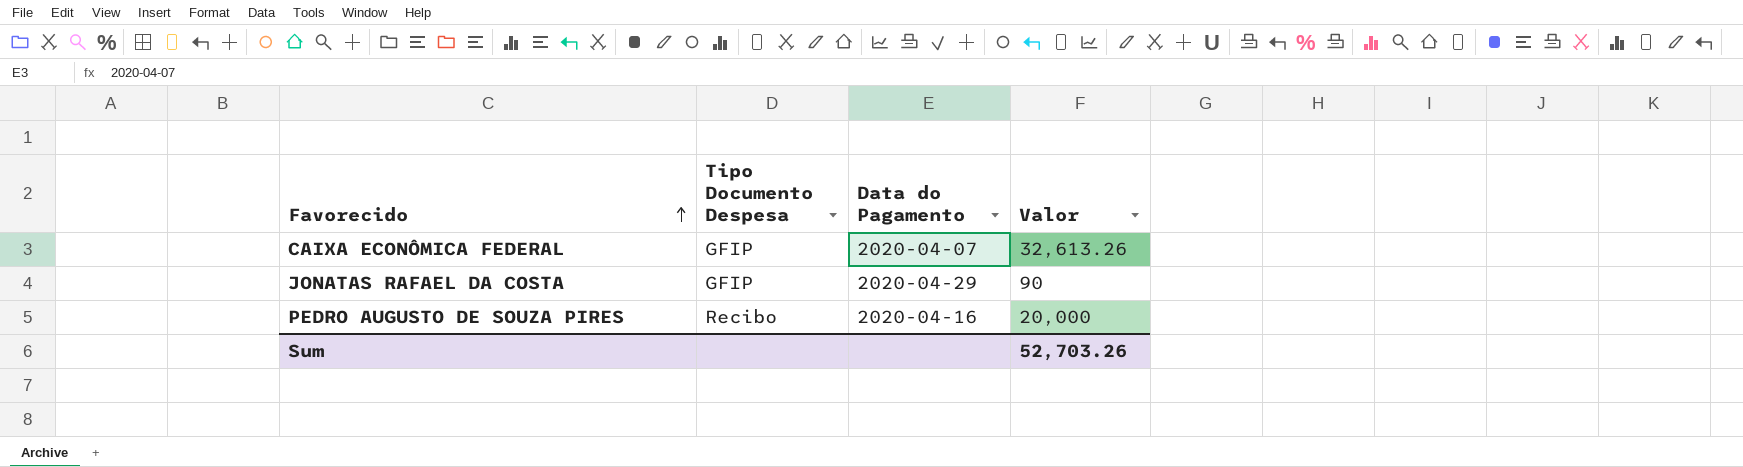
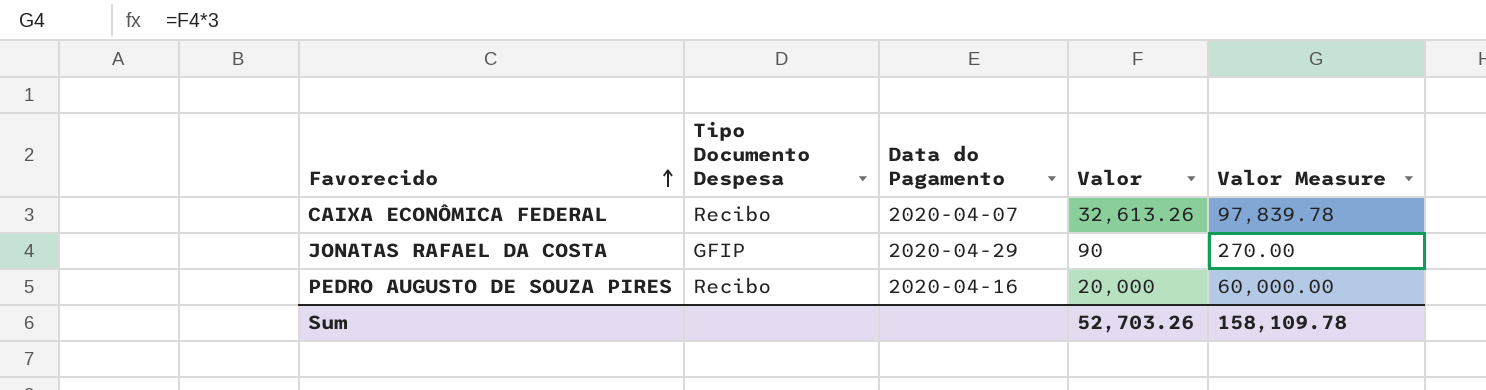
column Valor Measure | formula: none -> [Valor] * 3
CAIXA ECONÔMICA FEDERAL | Tipo Documento Despesa: GFIP -> Recibo

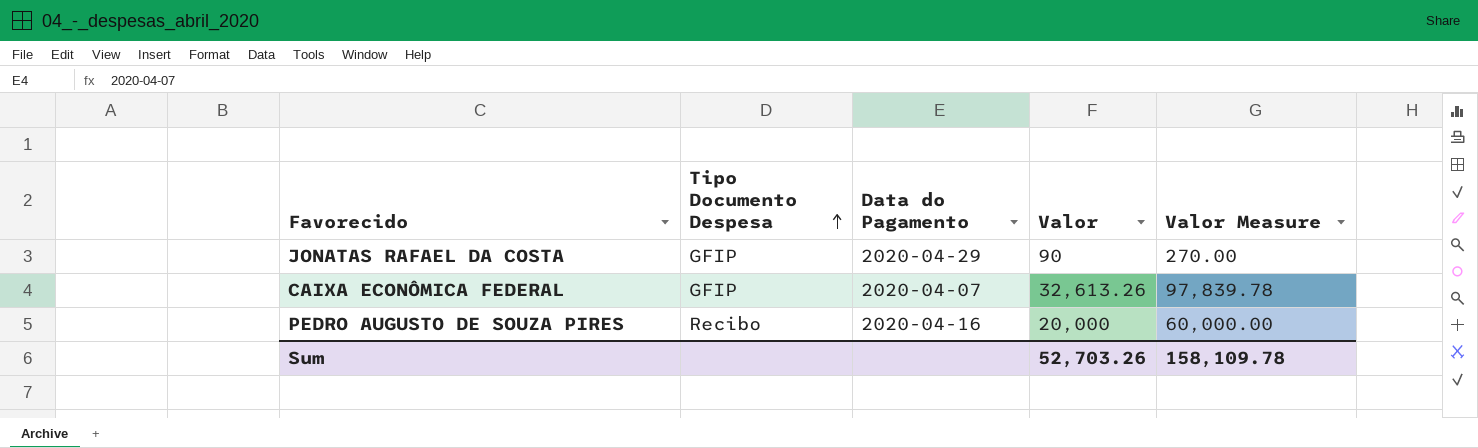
row order: Favorecido ascending -> Tipo Documento Despesa ascending
CAIXA ECONÔMICA FEDERAL | Tipo Documento Despesa: Recibo -> GFIP

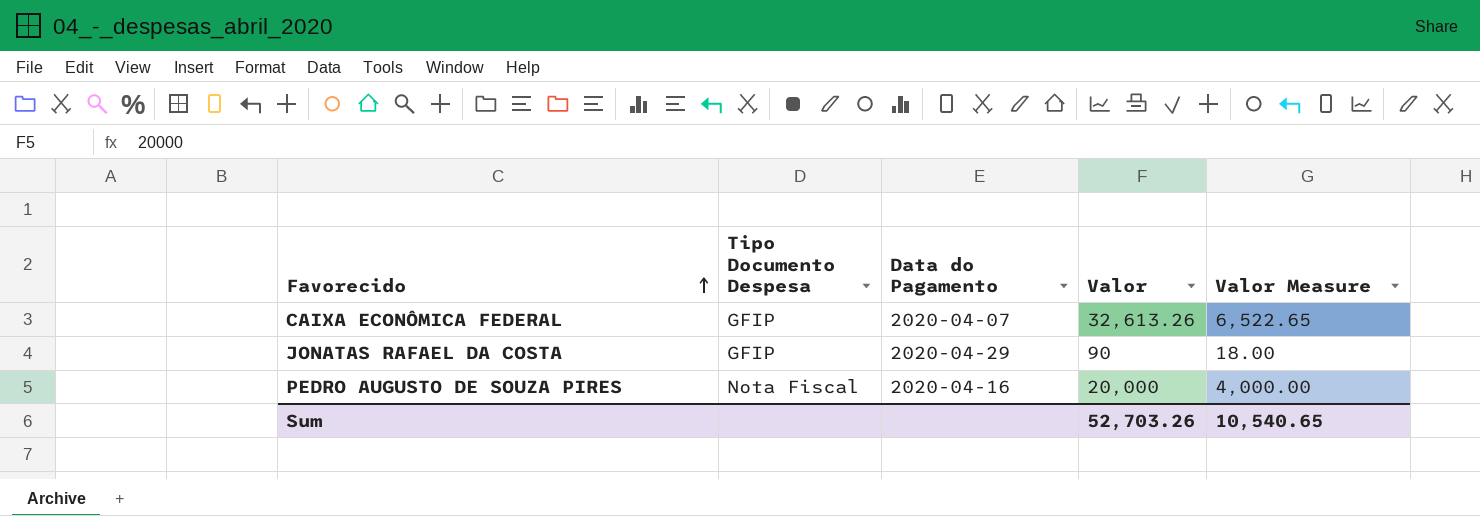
row order: Tipo Documento Despesa ascending -> Favorecido ascending
column Valor Measure | formula: [Valor] * 3 -> [Valor] * 0.2
PEDRO AUGUSTO DE SOUZA PIRES | Tipo Documento Despesa: Recibo -> Nota Fiscal
Sum | Valor Measure: 158,109.78 -> 10,540.65

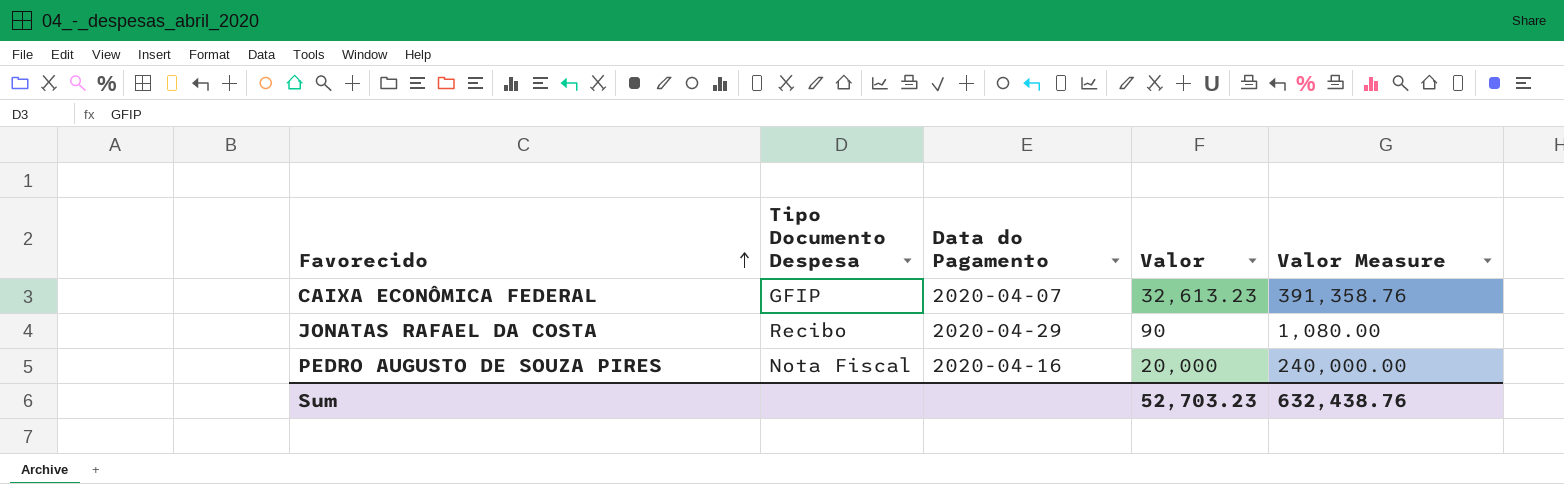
column Valor Measure | formula: [Valor] * 0.2 -> [Valor] * 12
CAIXA ECONÔMICA FEDERAL | Valor: 32,613.26 -> 32,613.23
JONATAS RAFAEL DA COSTA | Tipo Documento Despesa: GFIP -> Recibo
Sum | Valor: 52,703.26 -> 52,703.23
Sum | Valor Measure: 10,540.65 -> 632,438.76

